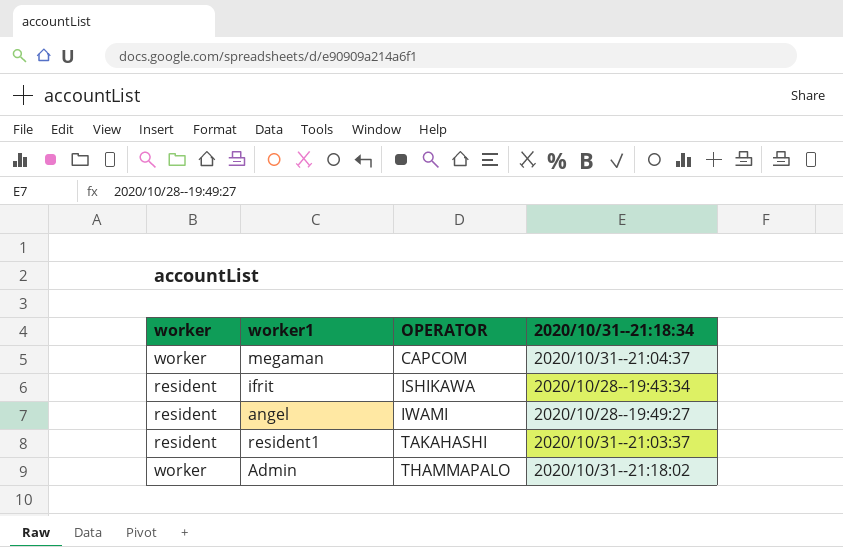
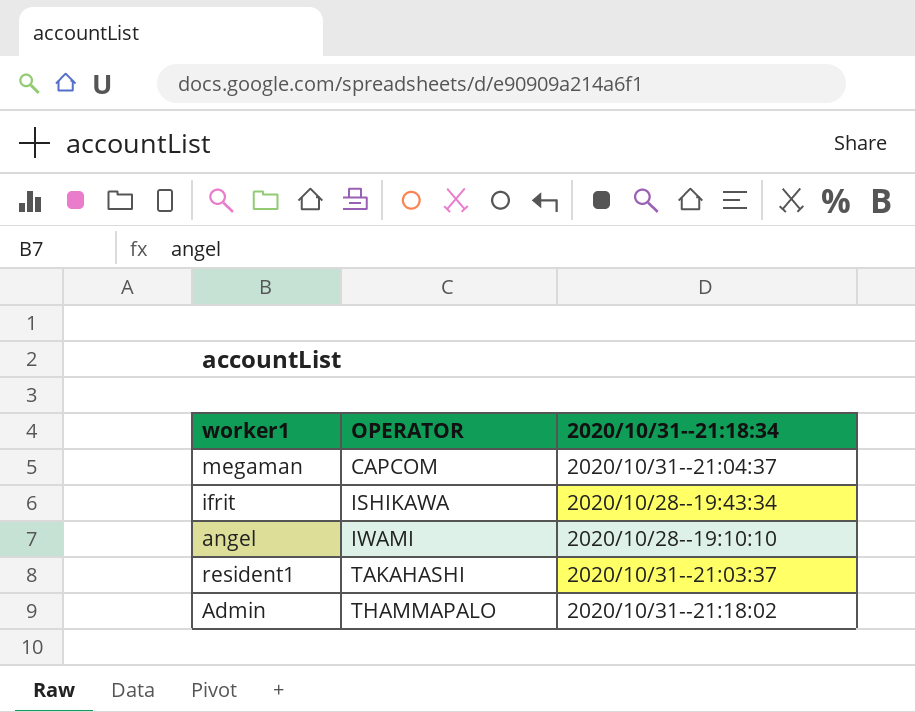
column worker | position: 1 -> none
angel | 2020/10/31--21:18:34: 2020/10/28--19:49:27 -> 2020/10/28--19:10:10

